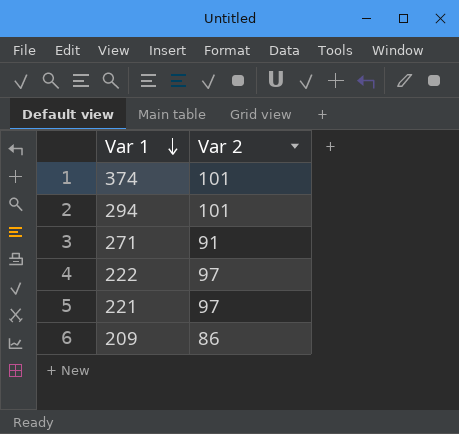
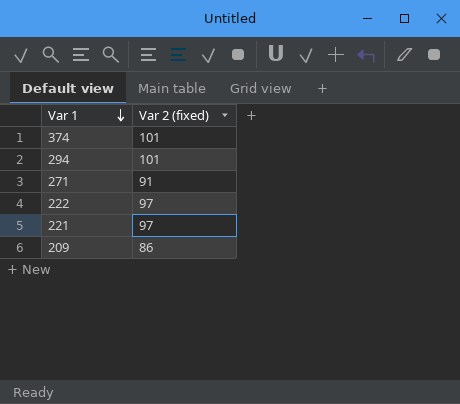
column name: Var 2 -> Var 2 (fixed)

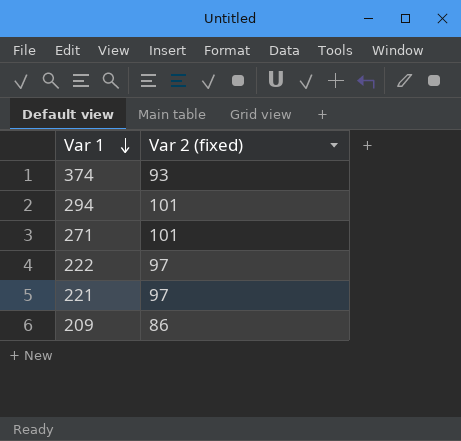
374 | Var 2 (fixed): 101 -> 93
271 | Var 2 (fixed): 91 -> 101

